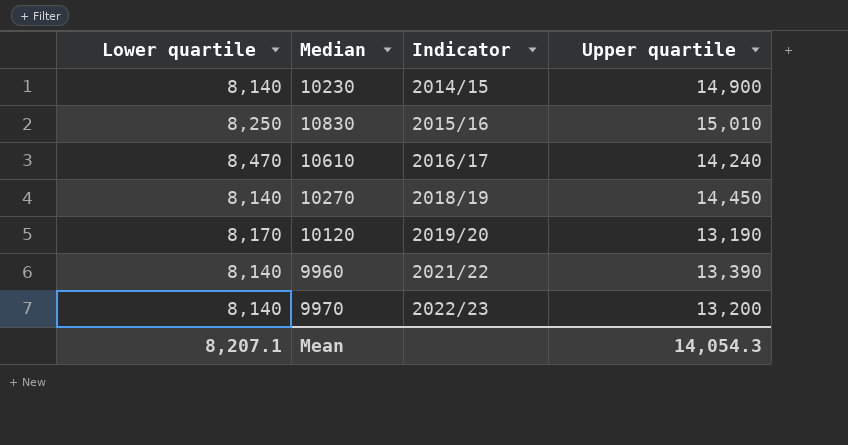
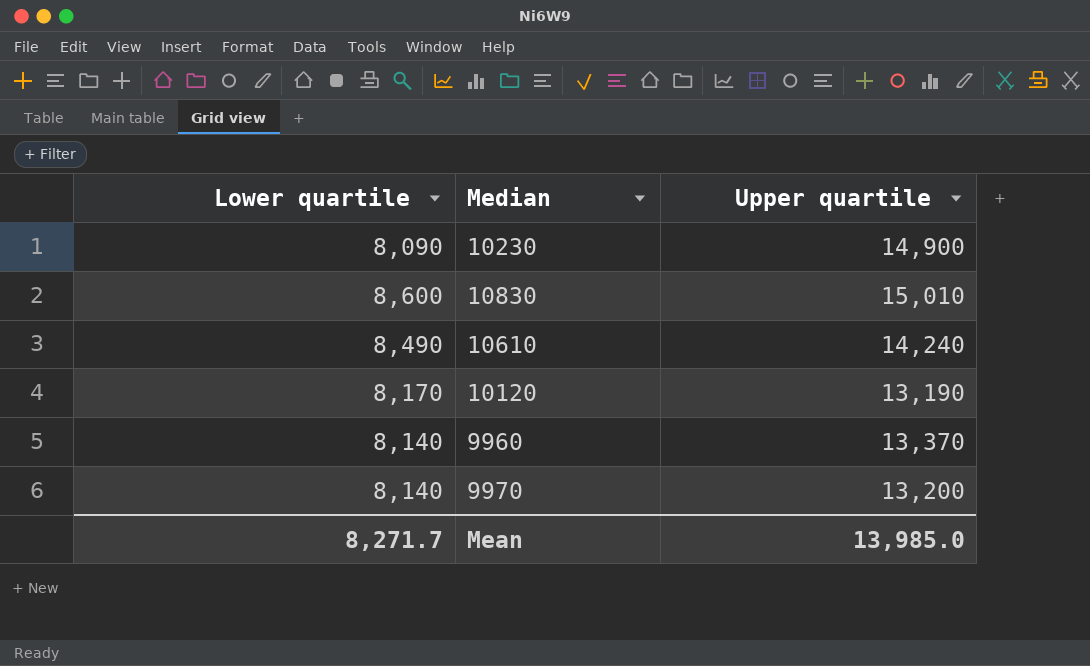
column Indicator | position: 3 -> none
row 10270: 8,140 | 2018/19 | 14,450 -> none
10230 | Lower quartile: 8,140 -> 8,090
10830 | Lower quartile: 8,250 -> 8,600
10610 | Lower quartile: 8,470 -> 8,490
9960 | Upper quartile: 13,390 -> 13,370
Mean | Lower quartile: 8,207.1 -> 8,271.7
Mean | Upper quartile: 14,054.3 -> 13,985.0

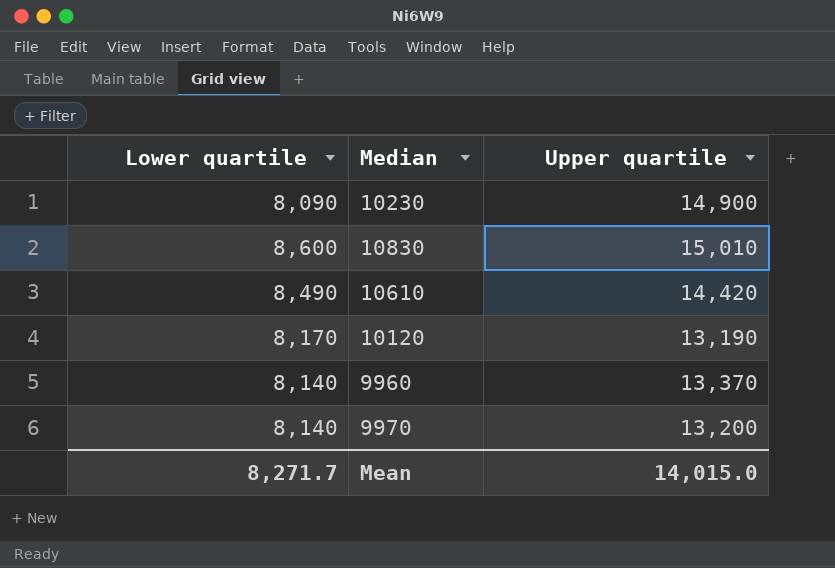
10610 | Upper quartile: 14,240 -> 14,420
Mean | Upper quartile: 13,985.0 -> 14,015.0

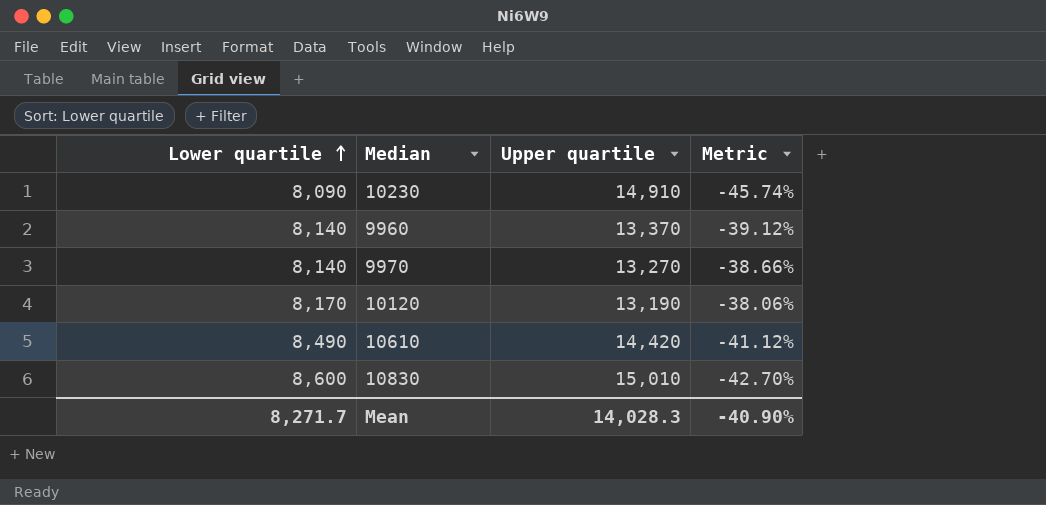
row order: none -> Lower quartile ascending
column Metric | formula: none -> ([Lower quartile] - [Upper quartile]) / [Upper quartile]
10230 | Upper quartile: 14,900 -> 14,910
9970 | Upper quartile: 13,200 -> 13,270
Mean | Upper quartile: 14,015.0 -> 14,028.3

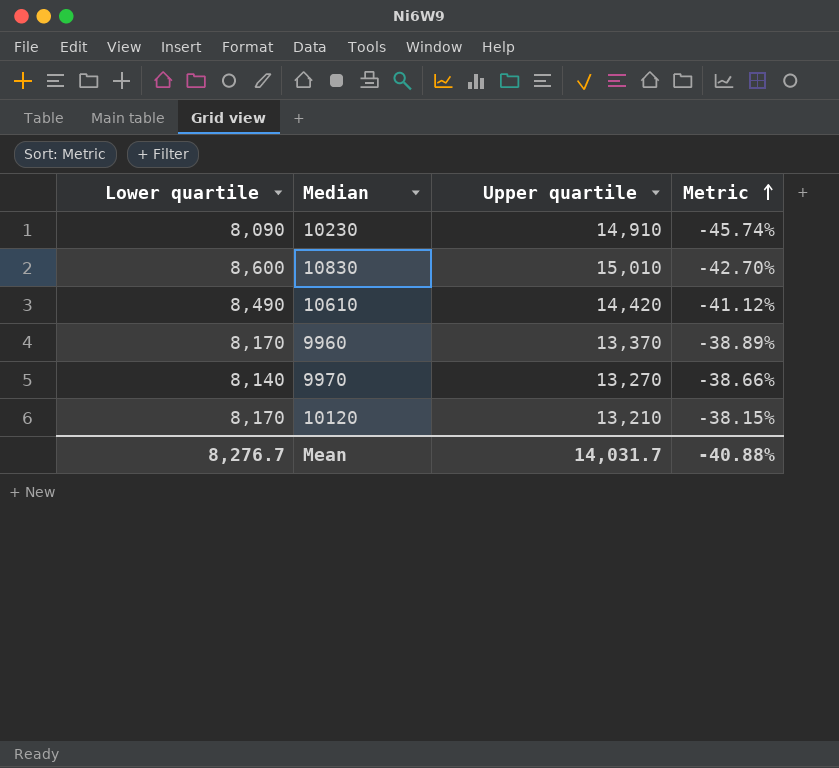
row order: Lower quartile ascending -> Metric ascending
9960 | Lower quartile: 8,140 -> 8,170
9960 | Metric: -39.12% -> -38.89%
10120 | Upper quartile: 13,190 -> 13,210
10120 | Metric: -38.06% -> -38.15%
Mean | Lower quartile: 8,271.7 -> 8,276.7
Mean | Upper quartile: 14,028.3 -> 14,031.7
Mean | Metric: -40.90% -> -40.88%

